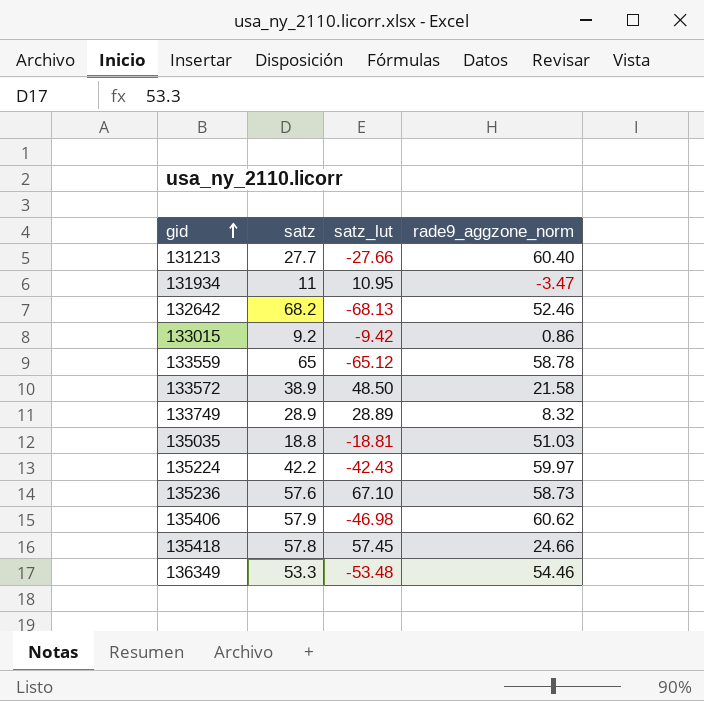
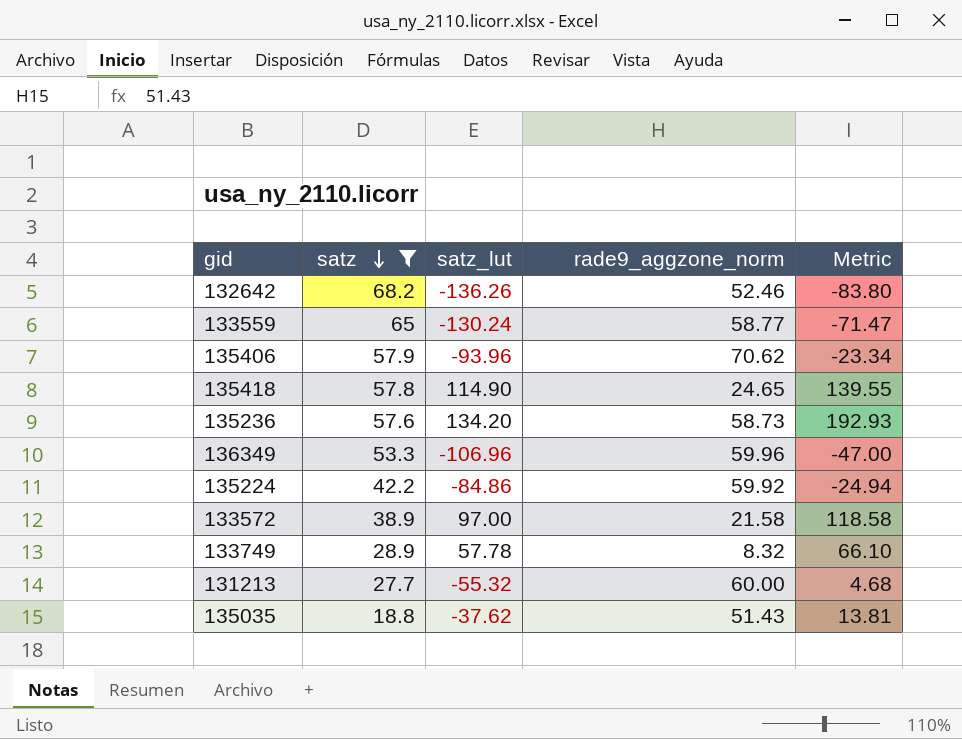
filter: none -> satz >= 18.8
row order: gid ascending -> satz descending
column Metric | formula: none -> [satz_lut] + [rade9_aggzone_norm]
132642 | satz_lut: -68.13 -> -136.26
133559 | satz_lut: -65.12 -> -130.24
133559 | rade9_aggzone_norm: 58.78 -> 58.77
135406 | satz_lut: -46.98 -> -93.96
135406 | rade9_aggzone_norm: 60.62 -> 70.62
135418 | satz_lut: 57.45 -> 114.90
135418 | rade9_aggzone_norm: 24.66 -> 24.65
135236 | satz_lut: 67.10 -> 134.20
136349 | satz_lut: -53.48 -> -106.96
136349 | rade9_aggzone_norm: 54.46 -> 59.96
135224 | satz_lut: -42.43 -> -84.86
135224 | rade9_aggzone_norm: 59.97 -> 59.92
133572 | satz_lut: 48.50 -> 97.00
133749 | satz_lut: 28.89 -> 57.78
131213 | satz_lut: -27.66 -> -55.32
131213 | rade9_aggzone_norm: 60.40 -> 60.00
135035 | satz_lut: -18.81 -> -37.62
135035 | rade9_aggzone_norm: 51.03 -> 51.43

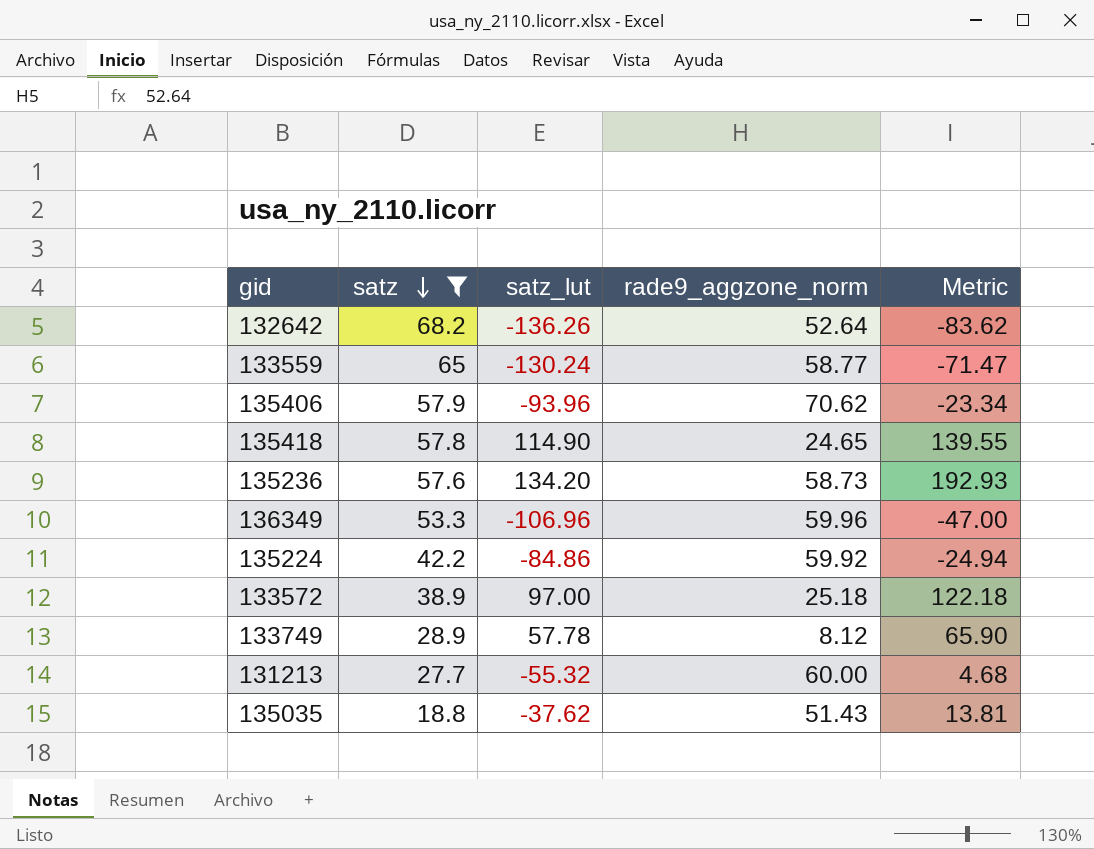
132642 | rade9_aggzone_norm: 52.46 -> 52.64
132642 | Metric: -83.80 -> -83.62
133572 | rade9_aggzone_norm: 21.58 -> 25.18
133572 | Metric: 118.58 -> 122.18
133749 | rade9_aggzone_norm: 8.32 -> 8.12
133749 | Metric: 66.10 -> 65.90

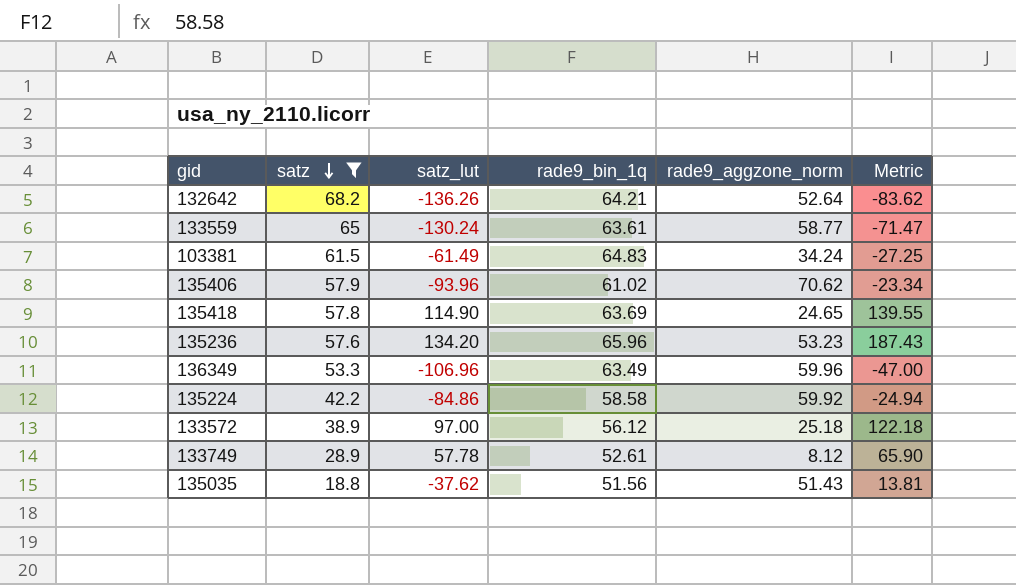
column rade9_bin_1q | position: none -> 4
row 131213: 27.7 | -55.32 | 60.00 | 4.68 -> none
row 103381: none -> 61.5 | -61.49 | 64.83 | 34.24 | -27.25
135236 | rade9_aggzone_norm: 58.73 -> 53.23
135236 | Metric: 192.93 -> 187.43

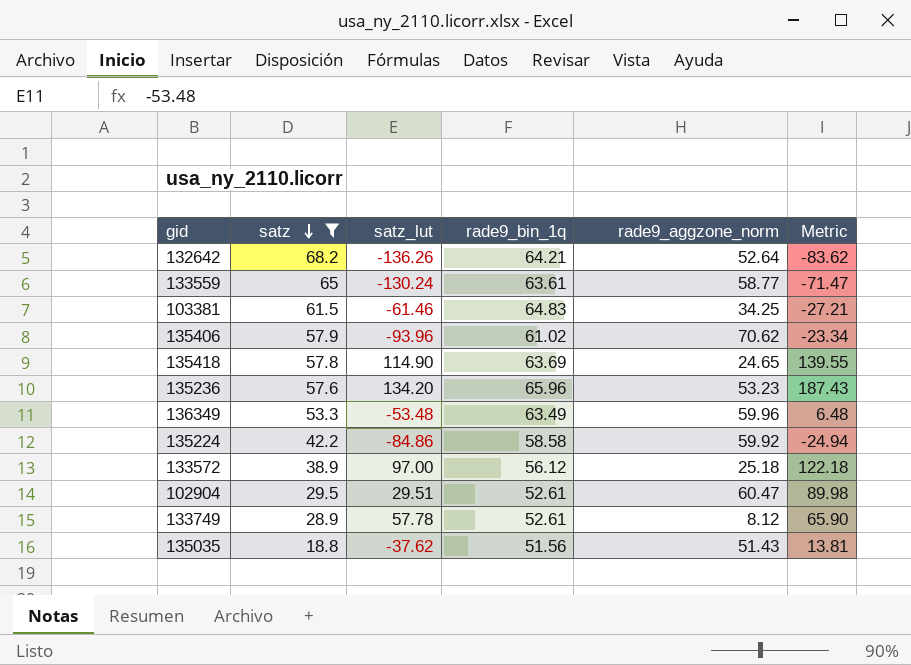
103381 | satz_lut: -61.49 -> -61.46
103381 | rade9_aggzone_norm: 34.24 -> 34.25
103381 | Metric: -27.25 -> -27.21
136349 | satz_lut: -106.96 -> -53.48
136349 | Metric: -47.00 -> 6.48
row 102904: none -> 29.5 | 29.51 | 52.61 | 60.47 | 89.98

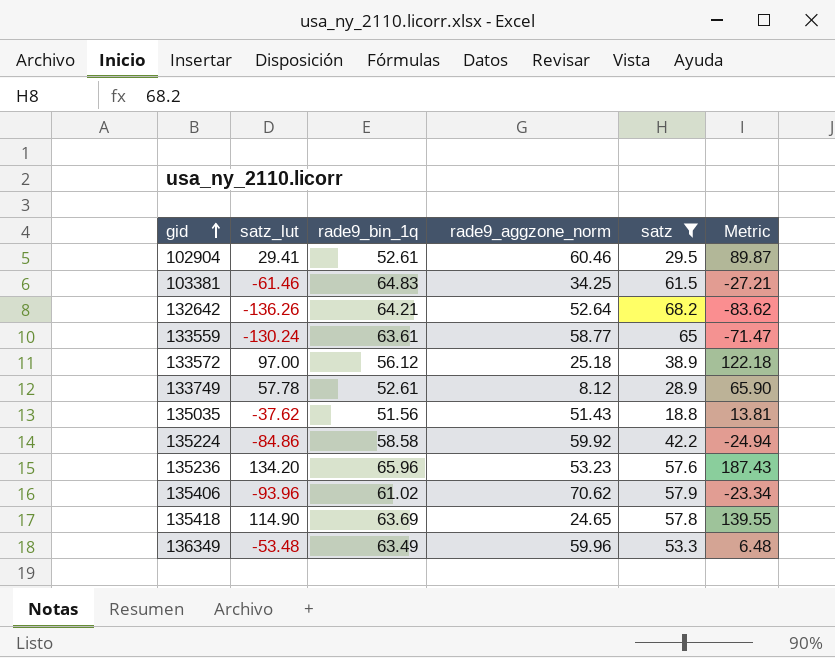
row order: satz descending -> gid ascending
column satz | position: 2 -> 5
102904 | satz_lut: 29.51 -> 29.41
102904 | rade9_aggzone_norm: 60.47 -> 60.46
102904 | Metric: 89.98 -> 89.87

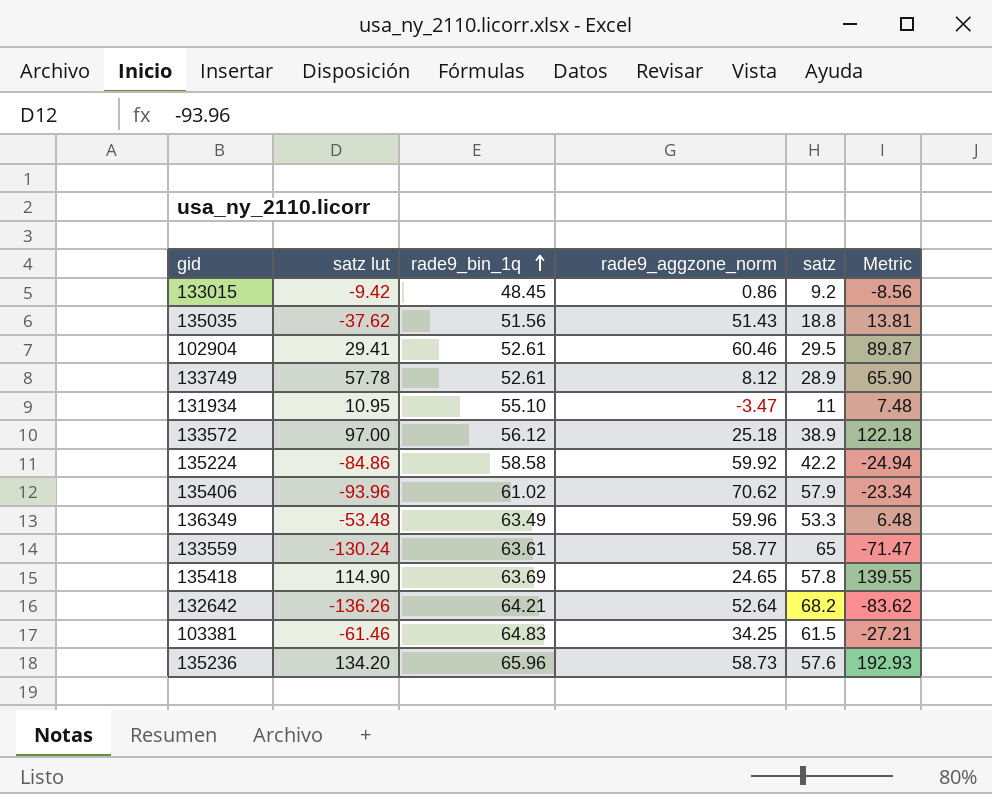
filter: satz >= 18.8 -> none
row order: gid ascending -> rade9_bin_1q ascending
column name: satz_lut -> satz lut
135236 | rade9_aggzone_norm: 53.23 -> 58.73
135236 | Metric: 187.43 -> 192.93

